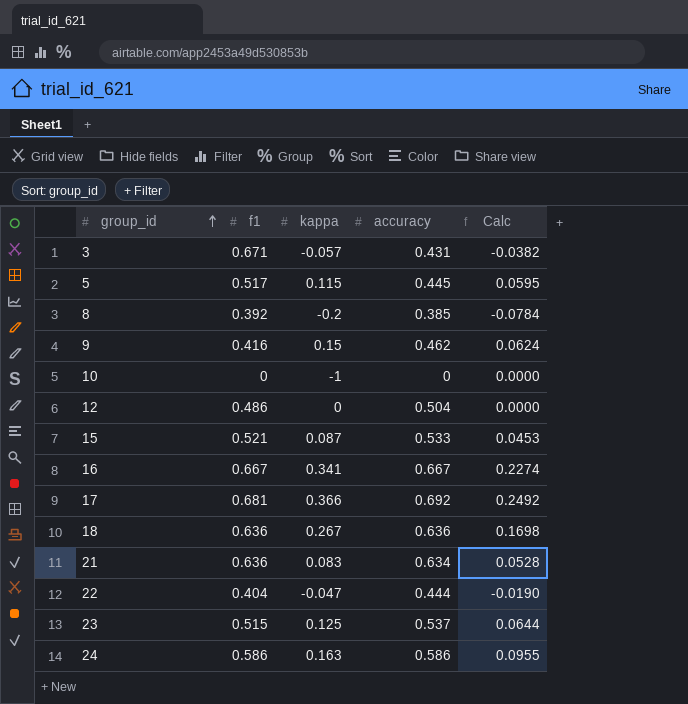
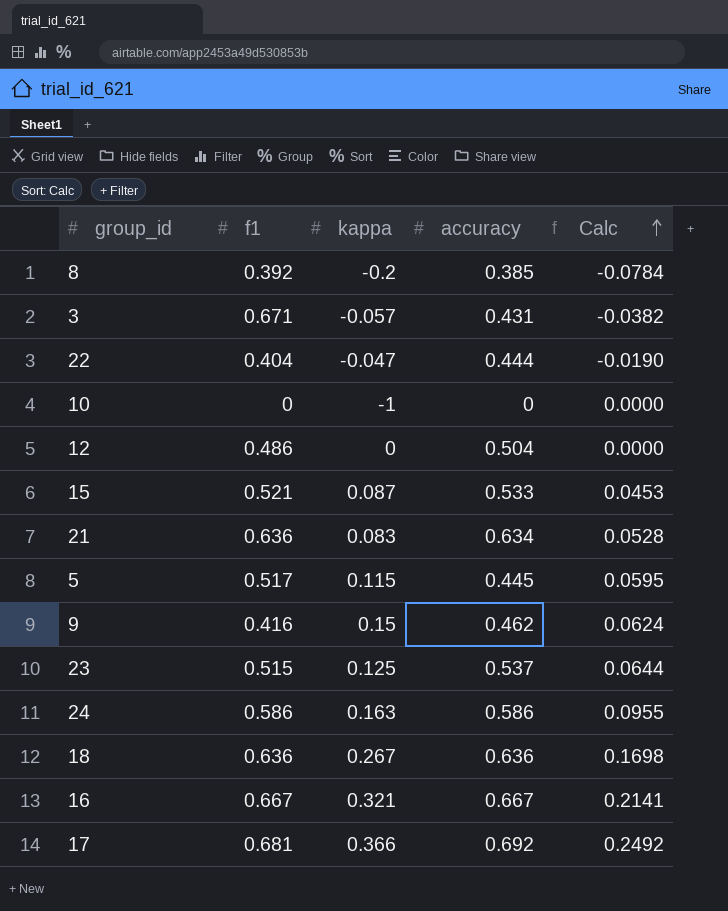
row order: group_id ascending -> Calc ascending
16 | kappa: 0.341 -> 0.321
16 | Calc: 0.2274 -> 0.2141

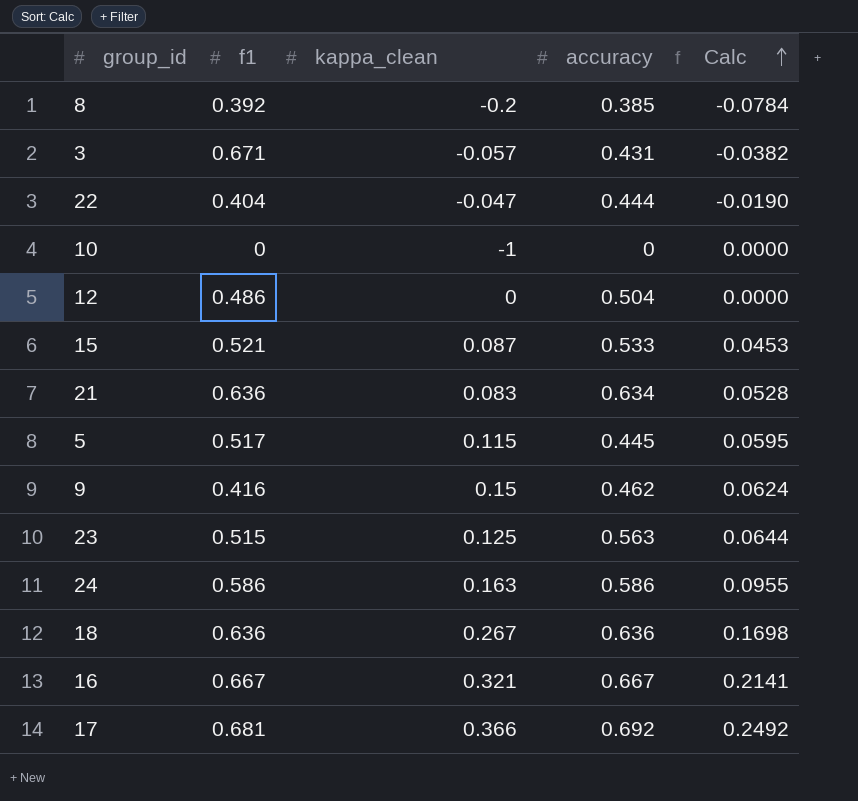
column name: kappa -> kappa_clean
23 | accuracy: 0.537 -> 0.563

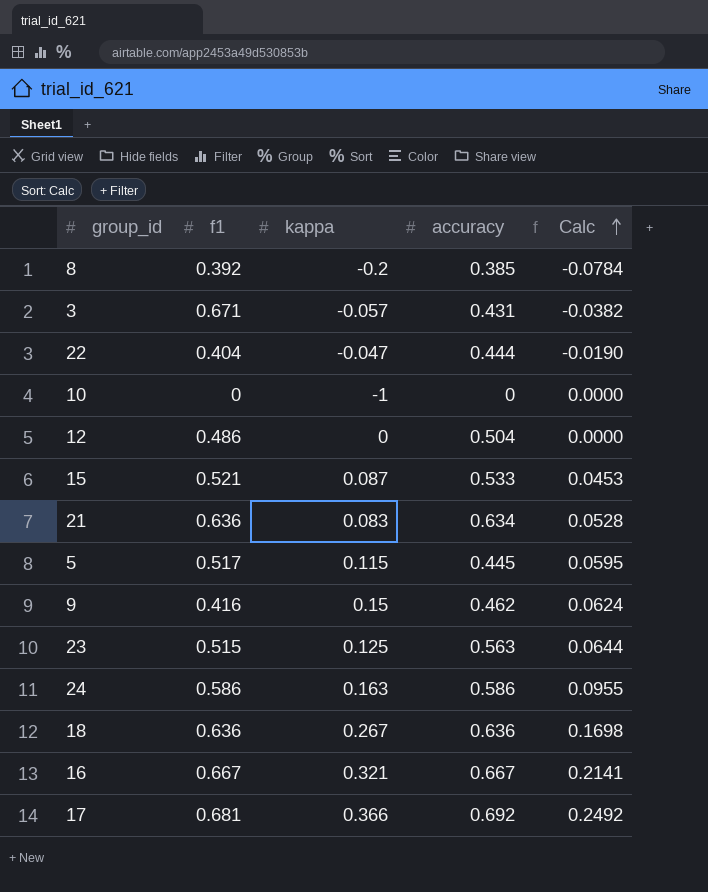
column name: kappa_clean -> kappa

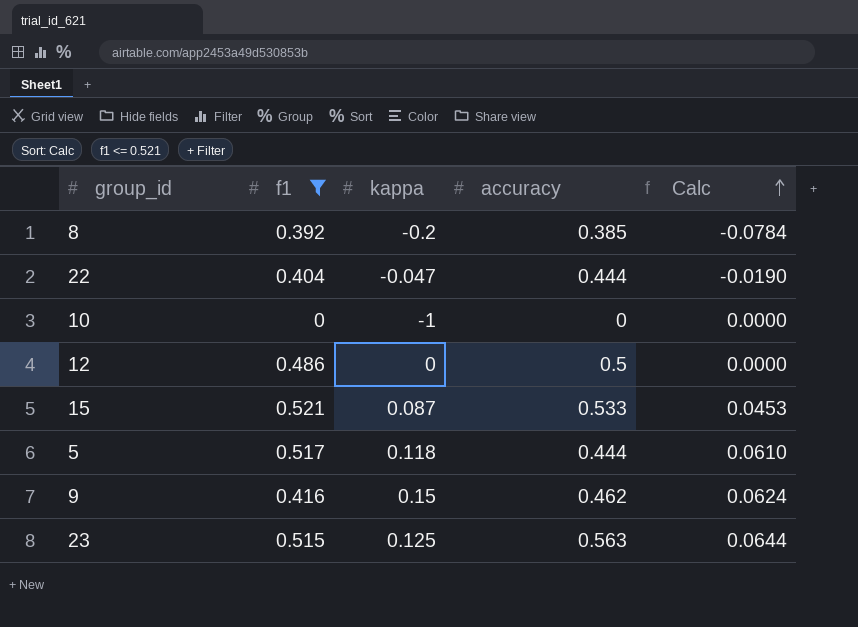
filter: none -> f1 <= 0.521
12 | accuracy: 0.504 -> 0.5
5 | kappa: 0.115 -> 0.118
5 | accuracy: 0.445 -> 0.444
5 | Calc: 0.0595 -> 0.0610

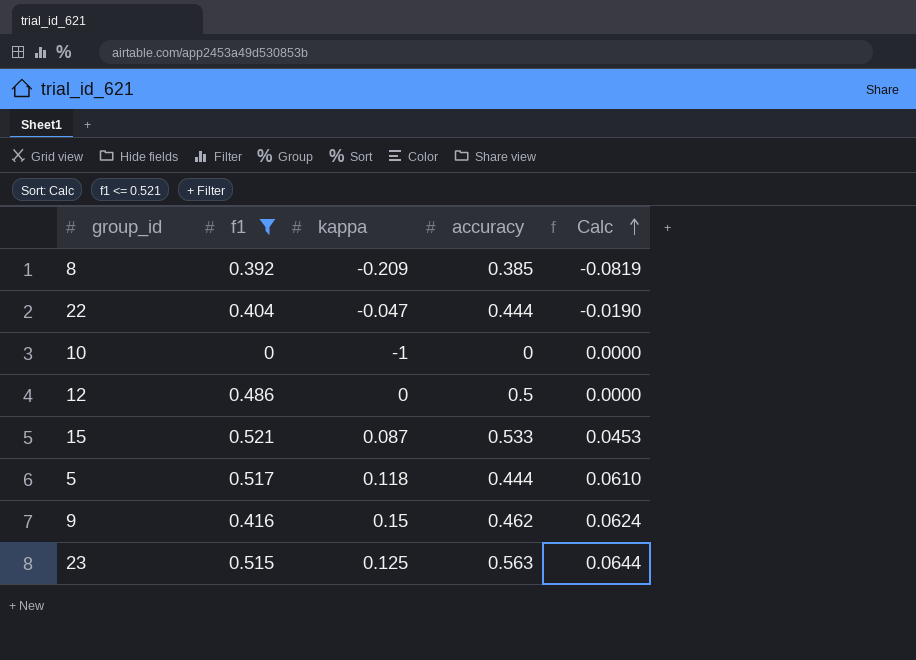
8 | kappa: -0.2 -> -0.209
8 | Calc: -0.0784 -> -0.0819

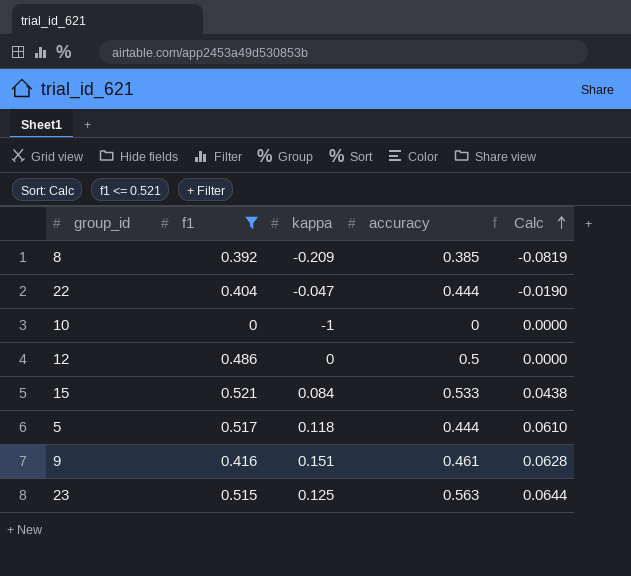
15 | kappa: 0.087 -> 0.084
15 | Calc: 0.0453 -> 0.0438
9 | kappa: 0.15 -> 0.151
9 | accuracy: 0.462 -> 0.461
9 | Calc: 0.0624 -> 0.0628

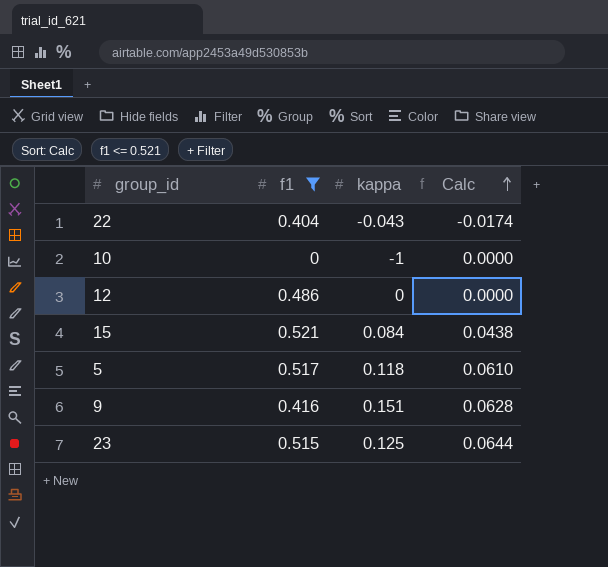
column accuracy | position: 4 -> none
row 8: 0.392 | -0.209 | 0.385 | -0.0819 -> none
22 | kappa: -0.047 -> -0.043
22 | Calc: -0.0190 -> -0.0174

